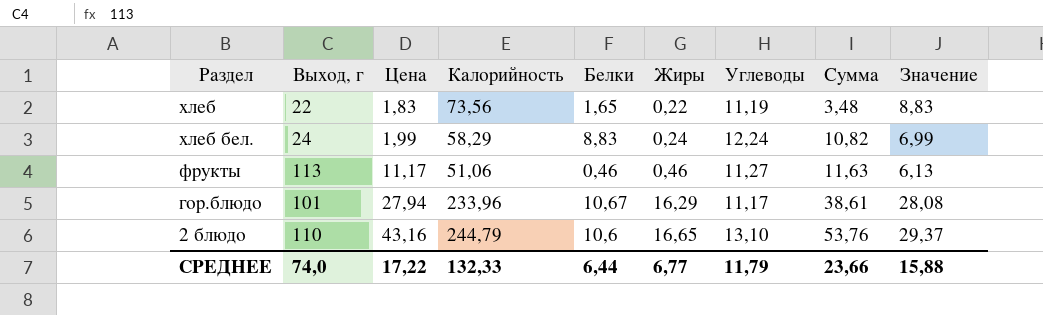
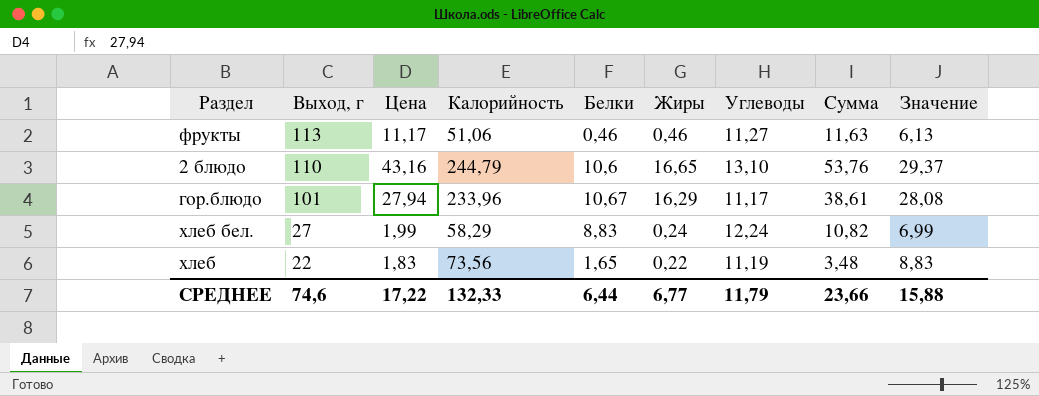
row order: Цена ascending -> Выход, г descending
хлеб бел. | Выход, г: 24 -> 27
СРЕДНЕЕ | Выход, г: 74,0 -> 74,6

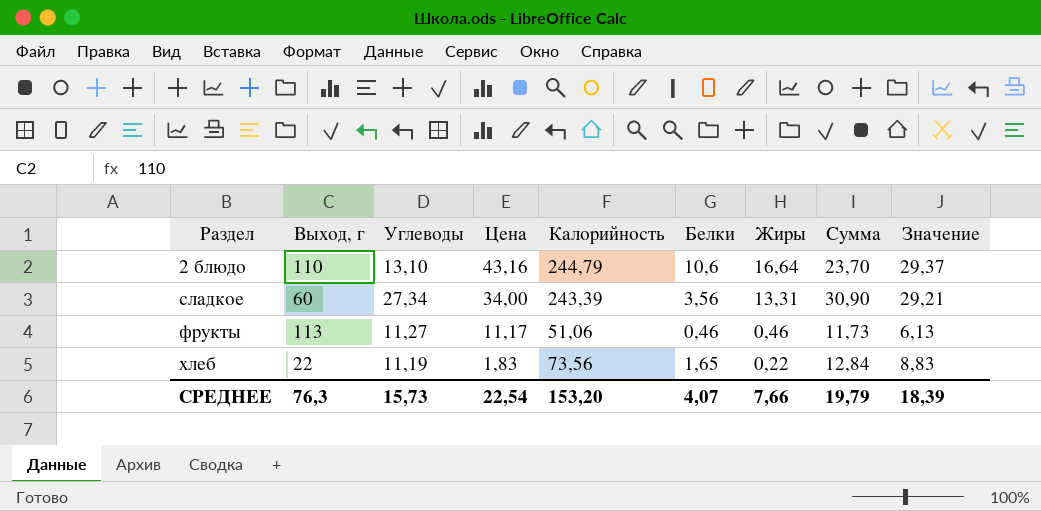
row order: Выход, г descending -> Раздел ascending
column Углеводы | position: 7 -> 3
column Сумма | formula: [Цена] + [Белки] -> [Углеводы] + [Белки]
row гор.блюдо: 101 | 27,94 | 233,96 | 10,67 | 16,29 | 11,17 | 38,61 | 28,08 -> none
row хлеб бел.: 27 | 1,99 | 58,29 | 8,83 | 0,24 | 12,24 | 10,82 | 6,99 -> none
2 блюдо | Жиры: 16,65 -> 16,64
row сладкое: none -> 60 | 27,34 | 34,00 | 243,39 | 3,56 | 13,31 | 30,90 | 29,21
СРЕДНЕЕ | Выход, г: 74,6 -> 76,3
СРЕДНЕЕ | Углеводы: 11,79 -> 15,73
СРЕДНЕЕ | Цена: 17,22 -> 22,54
СРЕДНЕЕ | Калорийность: 132,33 -> 153,20
СРЕДНЕЕ | Белки: 6,44 -> 4,07
СРЕДНЕЕ | Жиры: 6,77 -> 7,66
СРЕДНЕЕ | Сумма: 23,66 -> 19,79
СРЕДНЕЕ | Значение: 15,88 -> 18,39

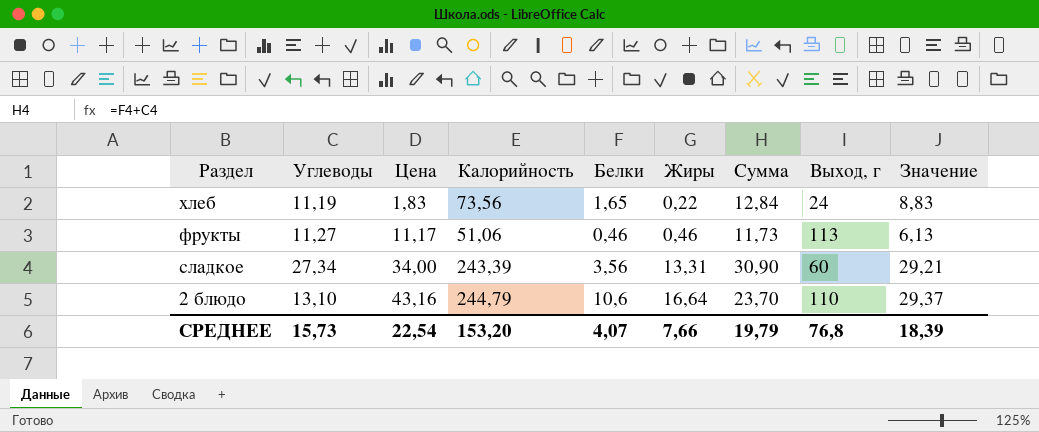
row order: Раздел ascending -> Раздел descending
column Выход, г | position: 2 -> 8
хлеб | Выход, г: 22 -> 24
СРЕДНЕЕ | Выход, г: 76,3 -> 76,8

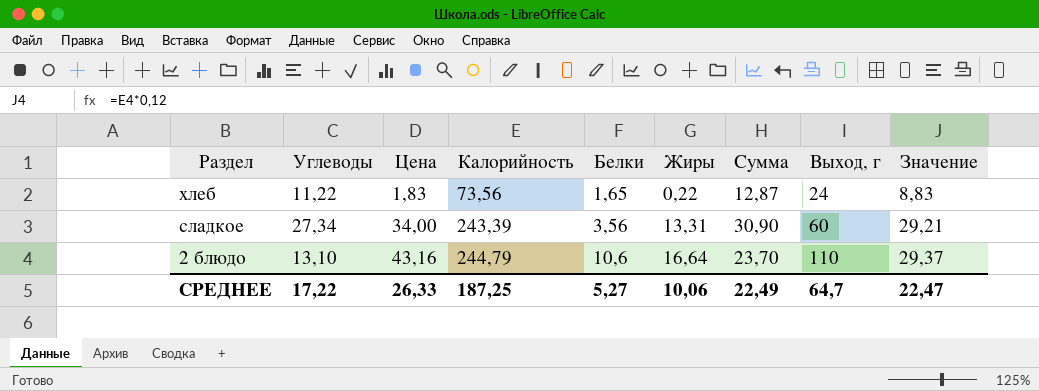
row фрукты: 11,27 | 11,17 | 51,06 | 0,46 | 0,46 | 11,73 | 113 | 6,13 -> none
хлеб | Углеводы: 11,19 -> 11,22
хлеб | Сумма: 12,84 -> 12,87
СРЕДНЕЕ | Углеводы: 15,73 -> 17,22
СРЕДНЕЕ | Цена: 22,54 -> 26,33
СРЕДНЕЕ | Калорийность: 153,20 -> 187,25
СРЕДНЕЕ | Белки: 4,07 -> 5,27
СРЕДНЕЕ | Жиры: 7,66 -> 10,06
СРЕДНЕЕ | Сумма: 19,79 -> 22,49
СРЕДНЕЕ | Выход, г: 76,8 -> 64,7
СРЕДНЕЕ | Значение: 18,39 -> 22,47

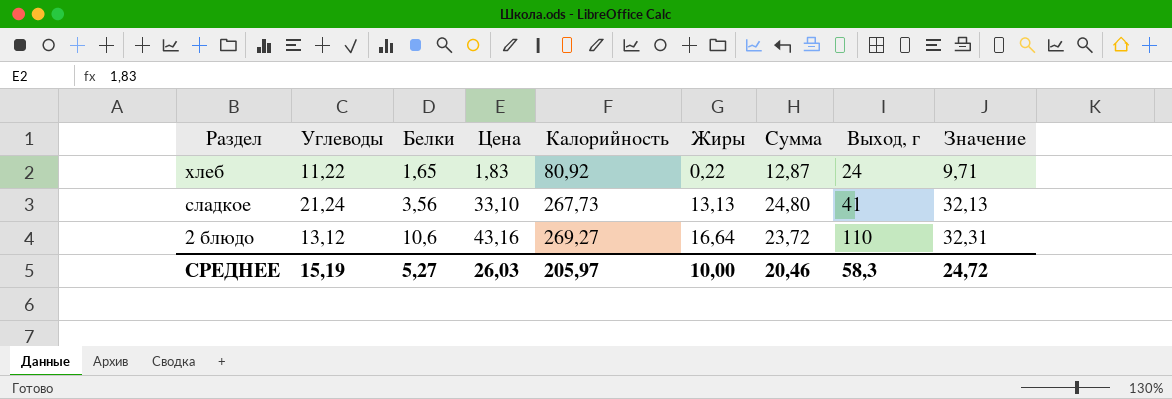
column Белки | position: 5 -> 3
хлеб | Калорийность: 73,56 -> 80,92
хлеб | Значение: 8,83 -> 9,71
сладкое | Углеводы: 27,34 -> 21,24
сладкое | Цена: 34,00 -> 33,10
сладкое | Калорийность: 243,39 -> 267,73
сладкое | Жиры: 13,31 -> 13,13
сладкое | Сумма: 30,90 -> 24,80
сладкое | Выход, г: 60 -> 41
сладкое | Значение: 29,21 -> 32,13
2 блюдо | Углеводы: 13,10 -> 13,12
2 блюдо | Калорийность: 244,79 -> 269,27
2 блюдо | Сумма: 23,70 -> 23,72
2 блюдо | Значение: 29,37 -> 32,31
СРЕДНЕЕ | Углеводы: 17,22 -> 15,19
СРЕДНЕЕ | Цена: 26,33 -> 26,03
СРЕДНЕЕ | Калорийность: 187,25 -> 205,97
СРЕДНЕЕ | Жиры: 10,06 -> 10,00
СРЕДНЕЕ | Сумма: 22,49 -> 20,46
СРЕДНЕЕ | Выход, г: 64,7 -> 58,3
СРЕДНЕЕ | Значение: 22,47 -> 24,72

